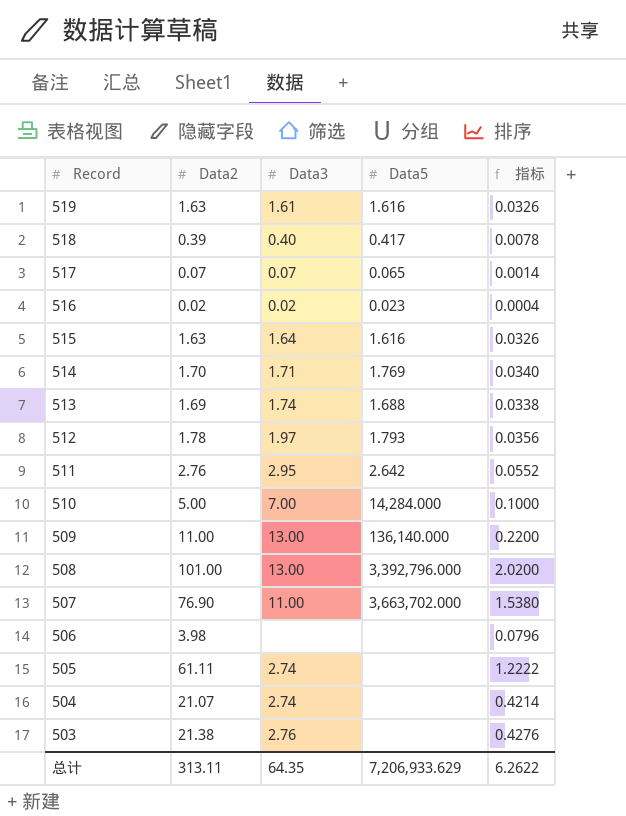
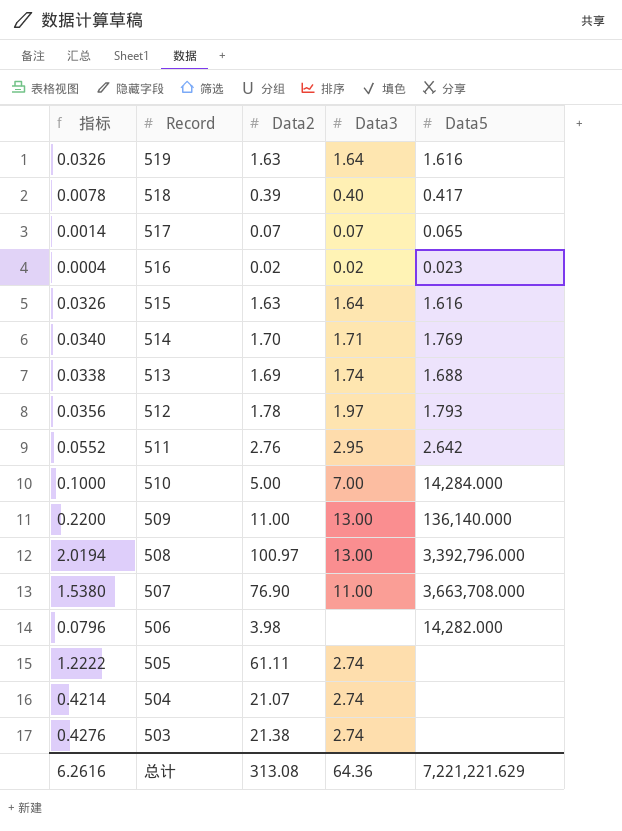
column 指标 | position: 5 -> 1
519 | Data3: 1.61 -> 1.64
508 | 指标: 2.0200 -> 2.0194
508 | Data2: 101.00 -> 100.97
507 | Data5: 3,663,702.000 -> 3,663,708.000
506 | Data5: none -> 14,282.000
503 | Data3: 2.76 -> 2.74
总计 | 指标: 6.2622 -> 6.2616
总计 | Data2: 313.11 -> 313.08
总计 | Data3: 64.35 -> 64.36
总计 | Data5: 7,206,933.629 -> 7,221,221.629

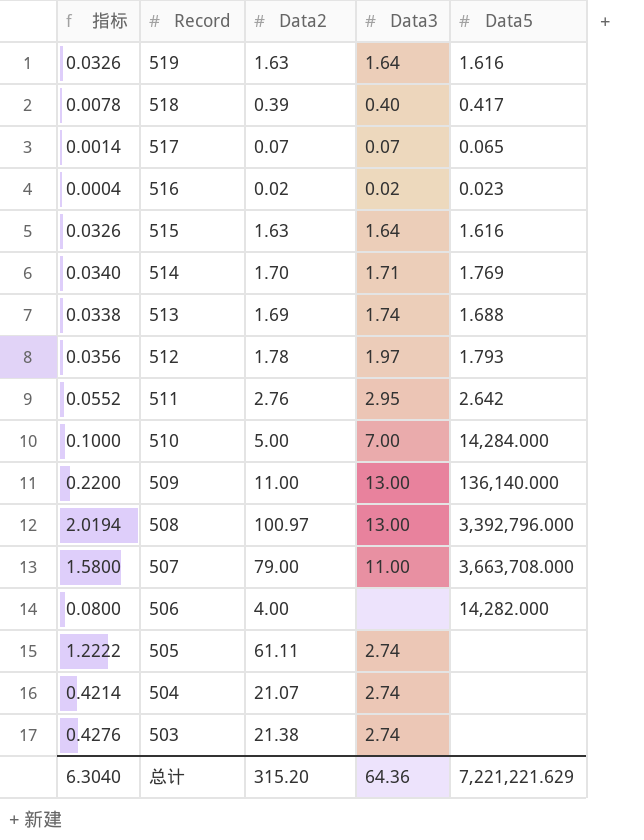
507 | 指标: 1.5380 -> 1.5800
507 | Data2: 76.90 -> 79.00
506 | 指标: 0.0796 -> 0.0800
506 | Data2: 3.98 -> 4.00
总计 | 指标: 6.2616 -> 6.3040
总计 | Data2: 313.08 -> 315.20

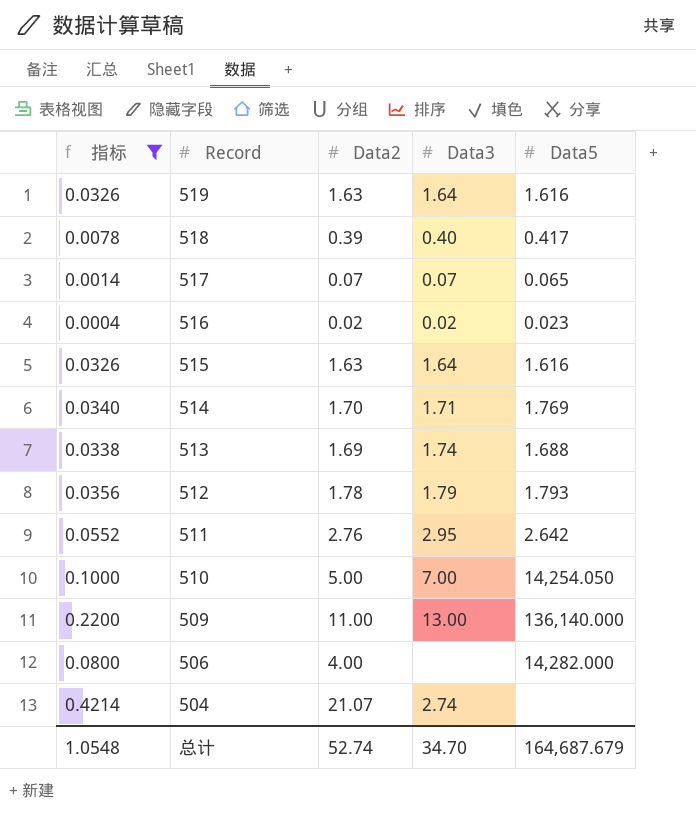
filter: none -> 指标 <= 0.4214
512 | Data3: 1.97 -> 1.79
510 | Data5: 14,284.000 -> 14,254.050
总计 | 指标: 6.3040 -> 1.0548
总计 | Data2: 315.20 -> 52.74
总计 | Data3: 64.36 -> 34.70
总计 | Data5: 7,221,221.629 -> 164,687.679

